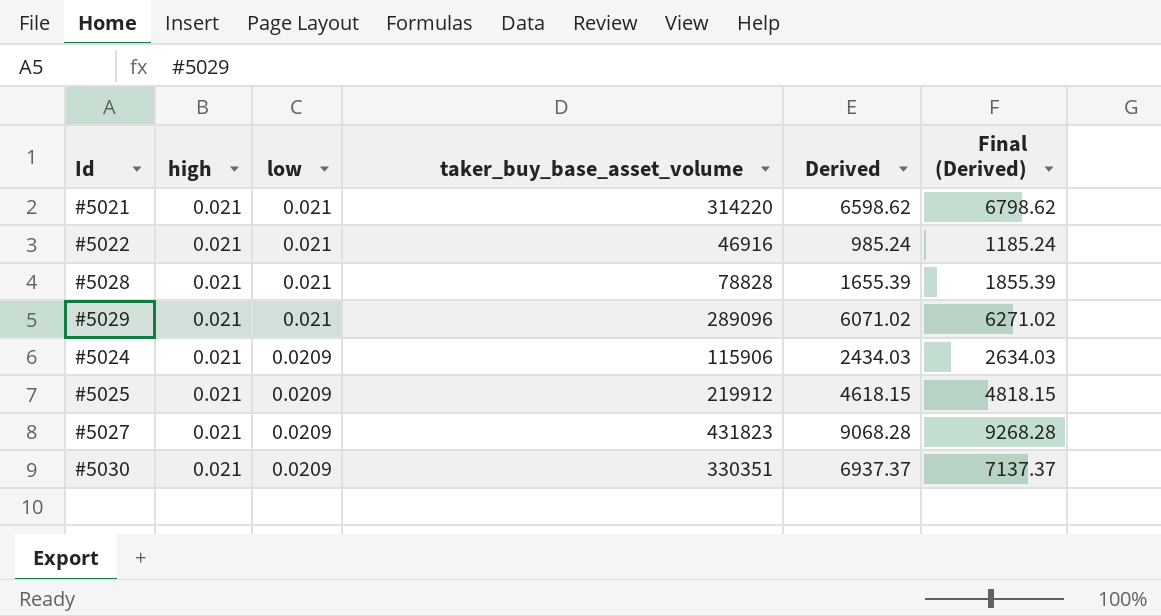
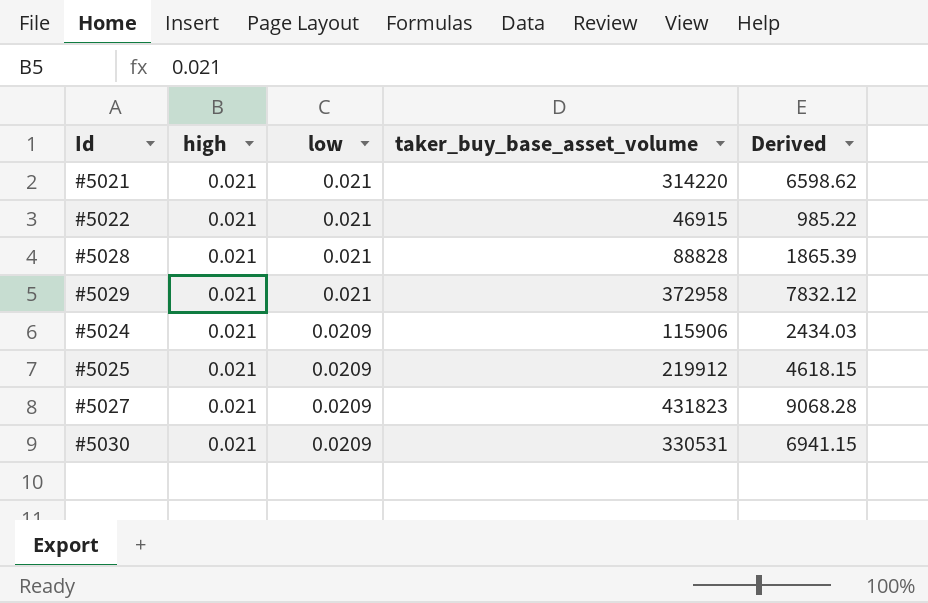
column Final (Derived) | formula: [Derived] + 200 -> none
#5022 | taker_buy_base_asset_volume: 46916 -> 46915
#5022 | Derived: 985.24 -> 985.22
#5028 | taker_buy_base_asset_volume: 78828 -> 88828
#5028 | Derived: 1655.39 -> 1865.39
#5029 | taker_buy_base_asset_volume: 289096 -> 372958
#5029 | Derived: 6071.02 -> 7832.12
#5030 | taker_buy_base_asset_volume: 330351 -> 330531
#5030 | Derived: 6937.37 -> 6941.15

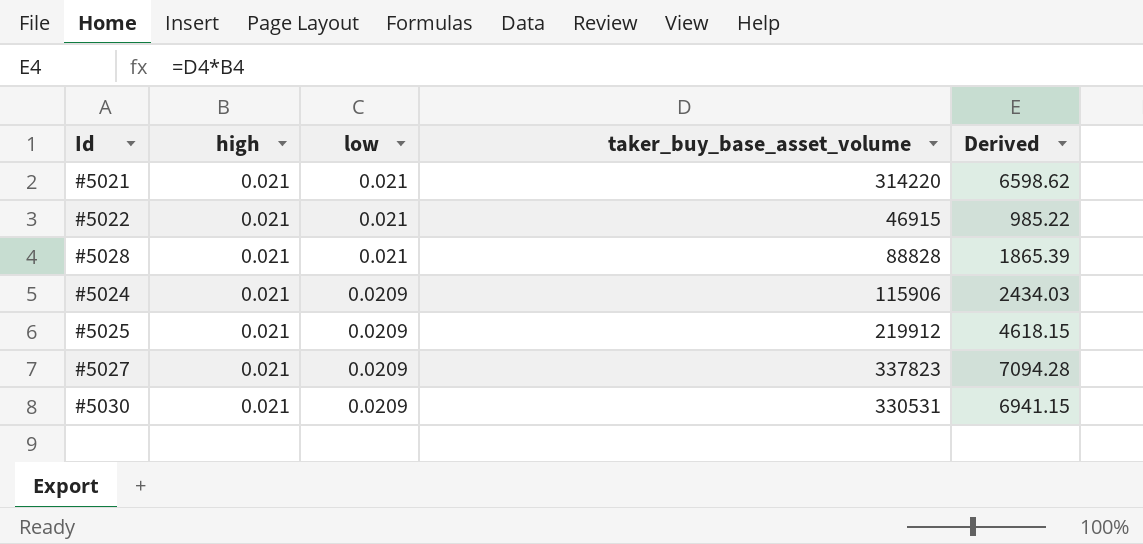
row #5029: 0.021 | 0.021 | 372958 | 7832.12 -> none
#5027 | taker_buy_base_asset_volume: 431823 -> 337823
#5027 | Derived: 9068.28 -> 7094.28

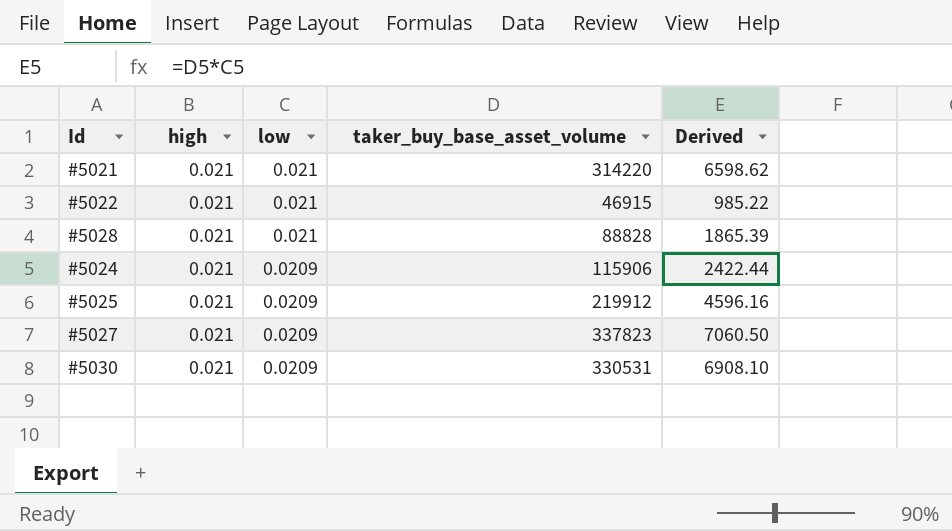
column Derived | formula: [high] * [taker_buy_base_asset_volume] -> [low] * [taker_buy_base_asset_volume]

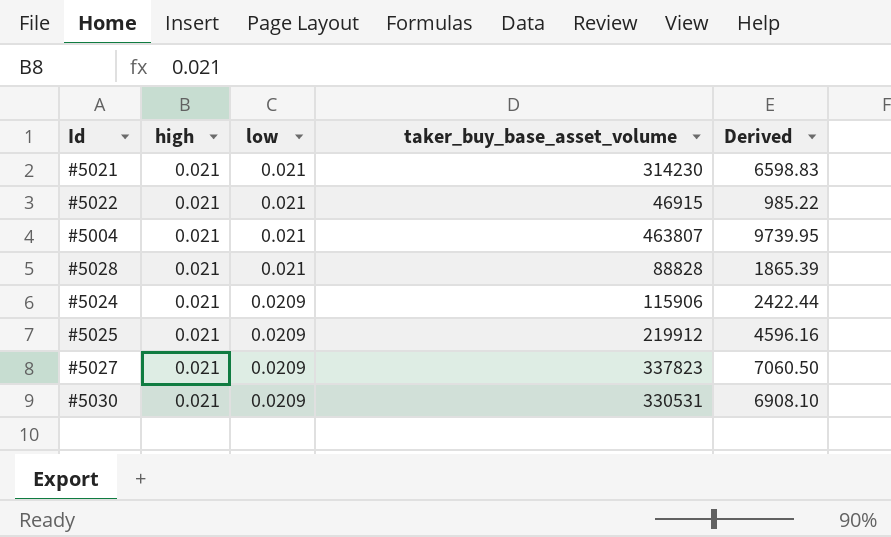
#5021 | taker_buy_base_asset_volume: 314220 -> 314230
#5021 | Derived: 6598.62 -> 6598.83
row #5004: none -> 0.021 | 0.021 | 463807 | 9739.95

